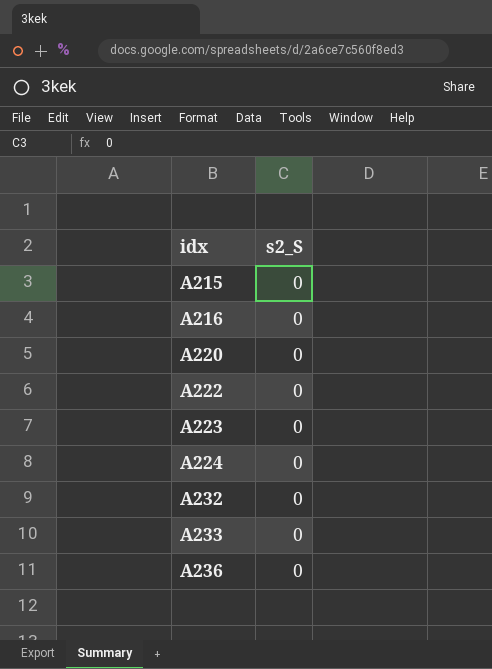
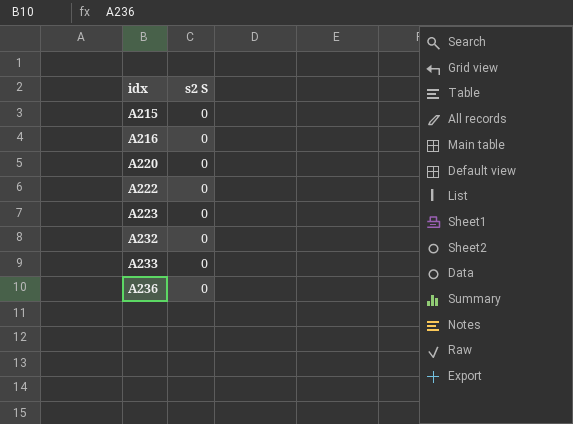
column name: s2_S -> s2 S
row A224: 0 -> none

